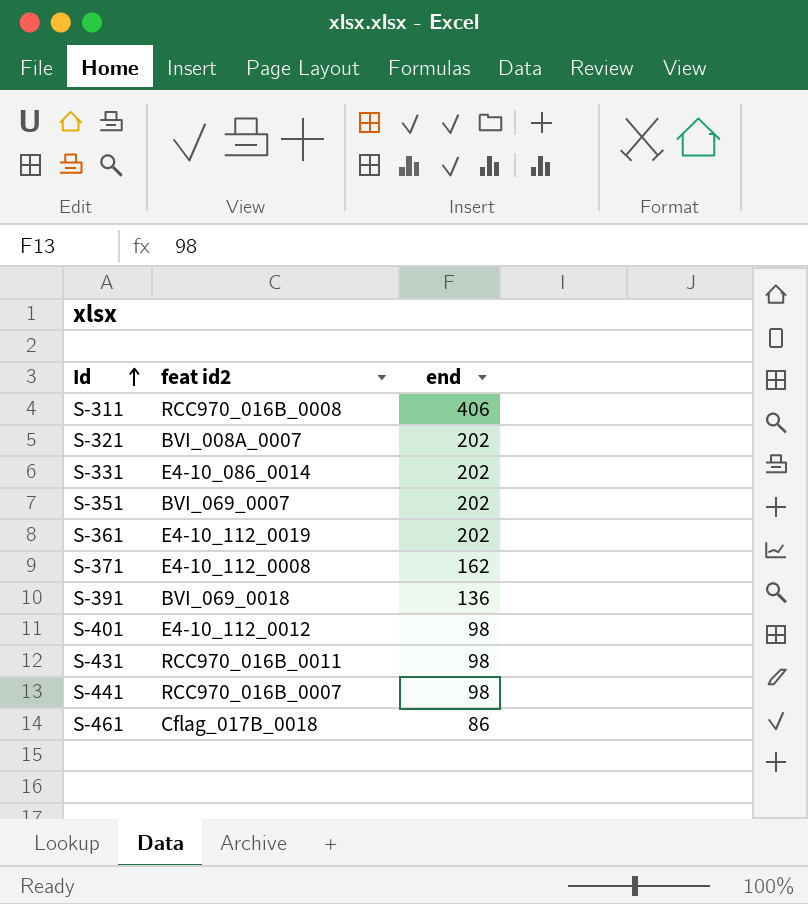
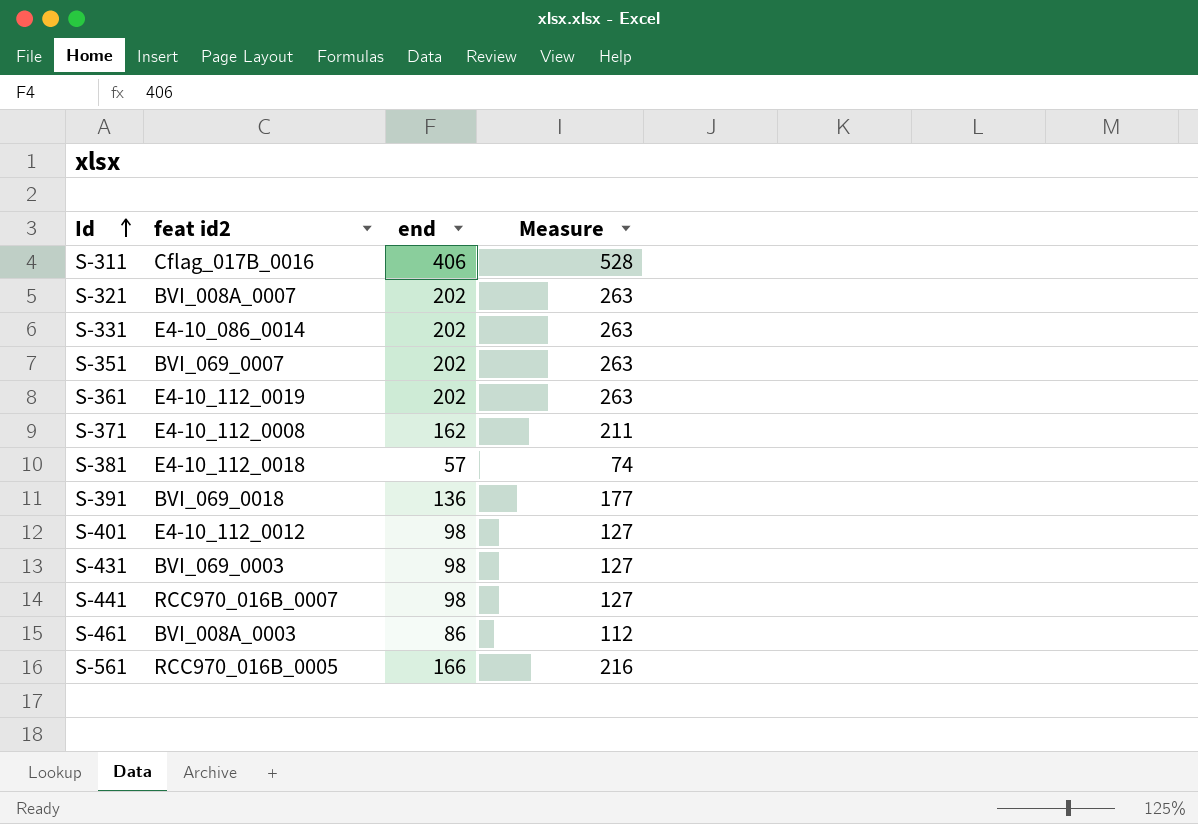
column Measure | formula: none -> [end] * 1.3
S-311 | feat id2: RCC970_016B_0008 -> Cflag_017B_0016
row S-381: none -> E4-10_112_0018 | 57 | 74
S-431 | feat id2: RCC970_016B_0011 -> BVI_069_0003
S-461 | feat id2: Cflag_017B_0018 -> BVI_008A_0003
row S-561: none -> RCC970_016B_0005 | 166 | 216

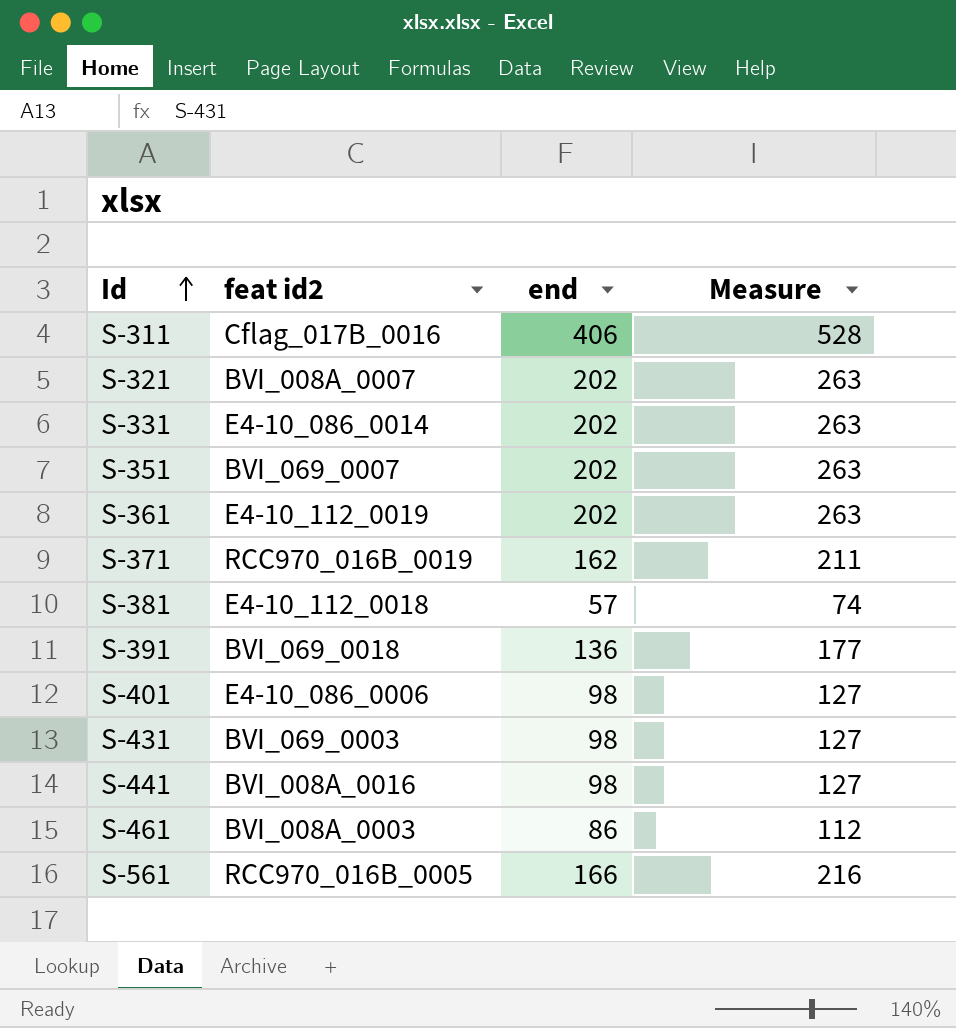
S-371 | feat id2: E4-10_112_0008 -> RCC970_016B_0019
S-401 | feat id2: E4-10_112_0012 -> E4-10_086_0006
S-441 | feat id2: RCC970_016B_0007 -> BVI_008A_0016

